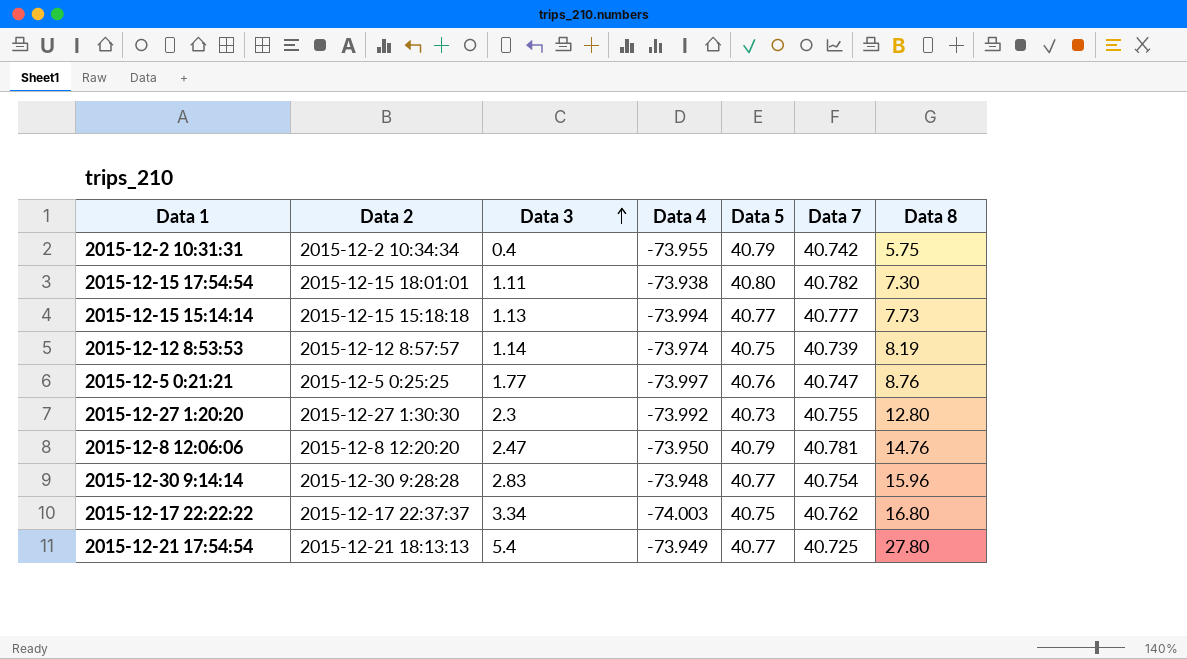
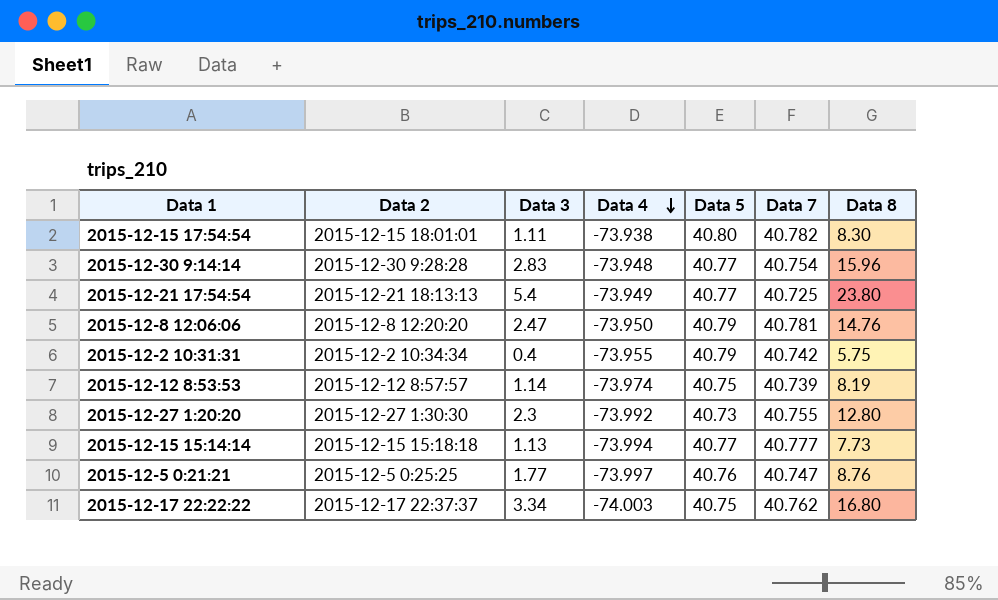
row order: Data 3 ascending -> Data 4 descending
2015-12-15 17:54:54 | Data 8: 7.30 -> 8.30
2015-12-21 17:54:54 | Data 8: 27.80 -> 23.80

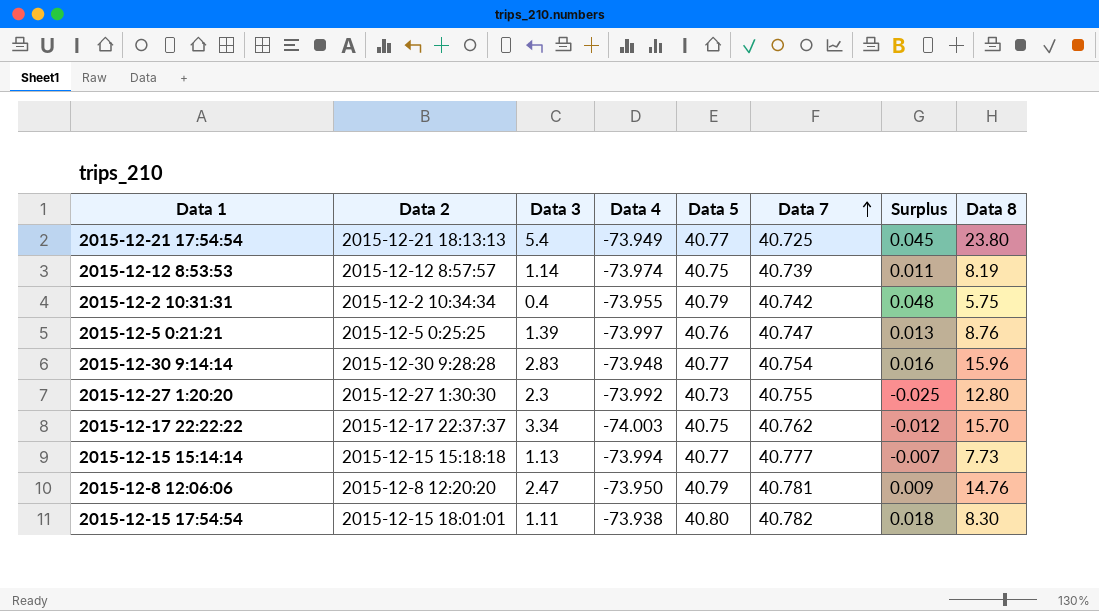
row order: Data 4 descending -> Data 7 ascending
column Surplus | formula: none -> [Data 5] - [Data 7]
2015-12-5 0:21:21 | Data 3: 1.77 -> 1.39
2015-12-17 22:22:22 | Data 8: 16.80 -> 15.70

